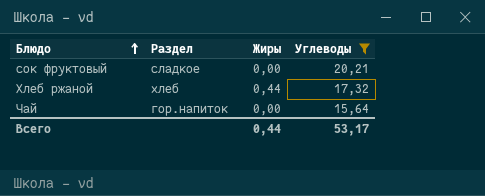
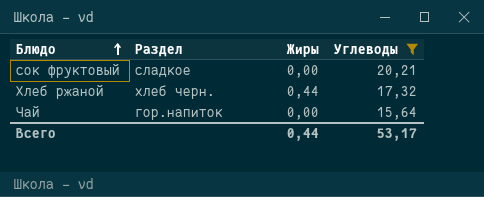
Хлеб ржаной | Раздел: хлеб -> хлеб черн.

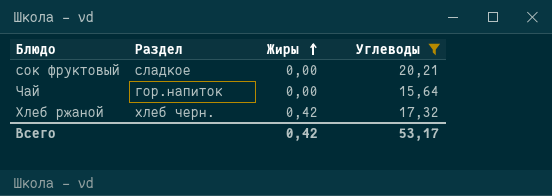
row order: Блюдо ascending -> Жиры ascending
Хлеб ржаной | Жиры: 0,44 -> 0,42
Всего | Жиры: 0,44 -> 0,42

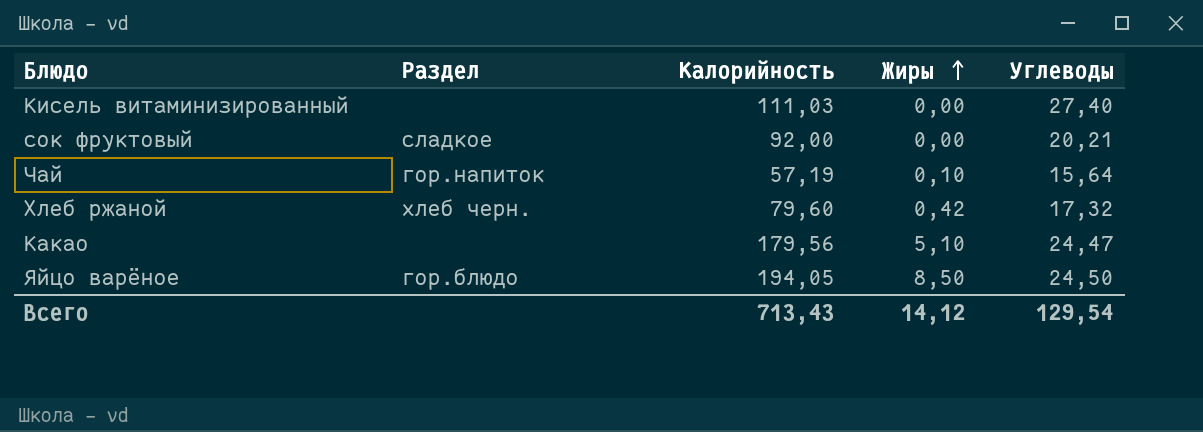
filter: Углеводы <= 20,21 -> none
column Калорийность | position: none -> 3
Чай | Жиры: 0,00 -> 0,10
Всего | Жиры: 0,42 -> 14,12
Всего | Углеводы: 53,17 -> 129,54

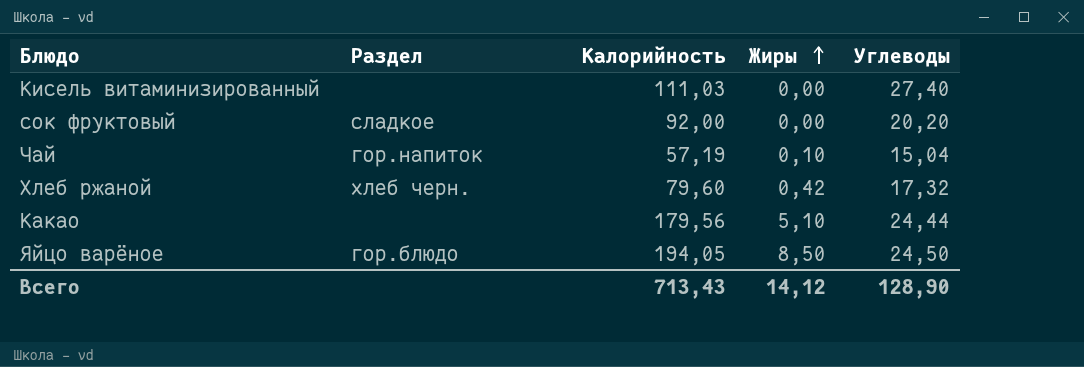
сок фруктовый | Углеводы: 20,21 -> 20,20
Чай | Углеводы: 15,64 -> 15,04
Какао | Углеводы: 24,47 -> 24,44
Всего | Углеводы: 129,54 -> 128,90

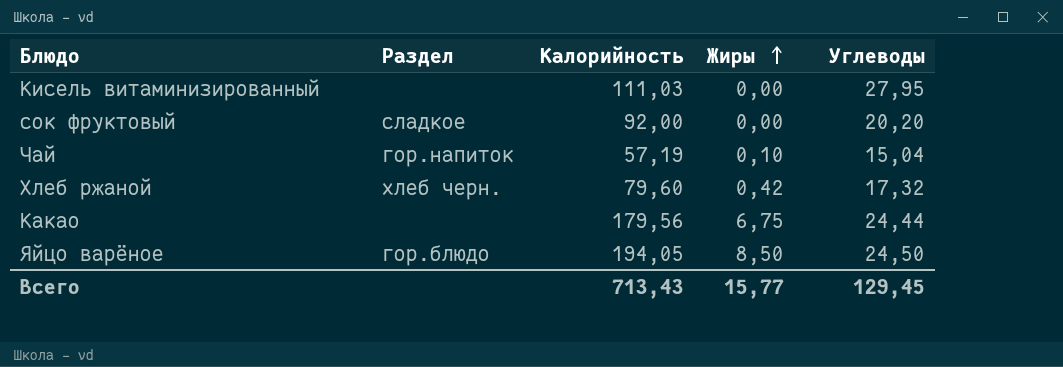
Кисель витаминизированный | Углеводы: 27,40 -> 27,95
Какао | Жиры: 5,10 -> 6,75
Всего | Жиры: 14,12 -> 15,77
Всего | Углеводы: 128,90 -> 129,45

